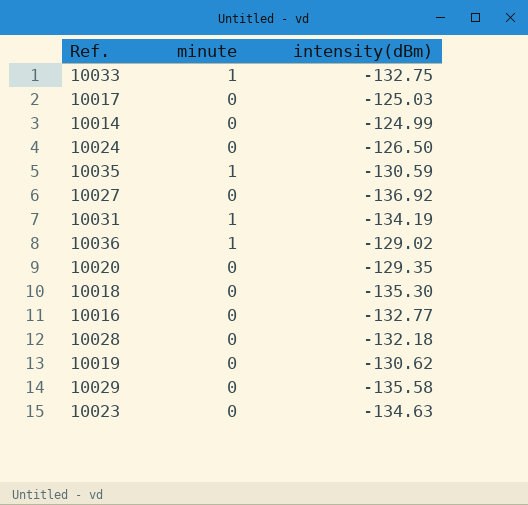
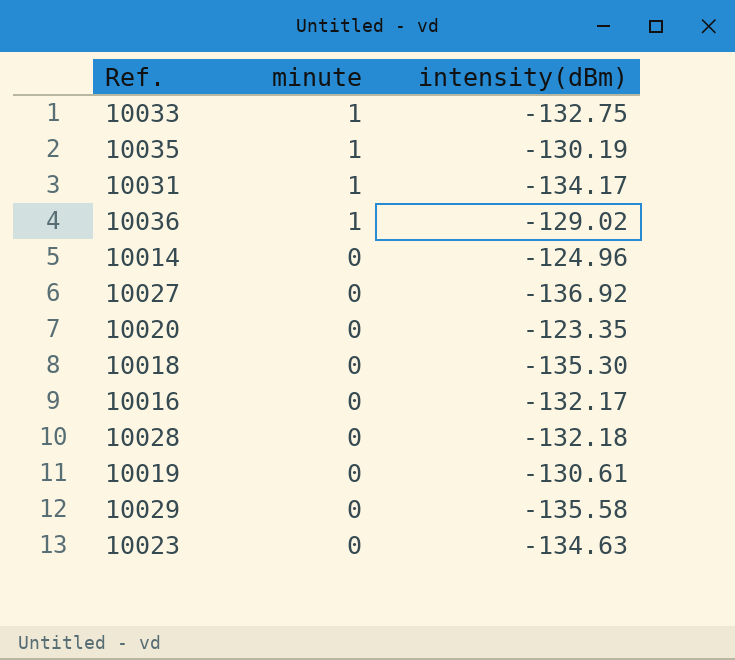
row order: none -> minute descending
row 10017: 0 | -125.03 -> none
row 10024: 0 | -126.50 -> none
10035 | intensity(dBm): -130.59 -> -130.19
10031 | intensity(dBm): -134.19 -> -134.17
10014 | intensity(dBm): -124.99 -> -124.96
10020 | intensity(dBm): -129.35 -> -123.35
10016 | intensity(dBm): -132.77 -> -132.17
10019 | intensity(dBm): -130.62 -> -130.61

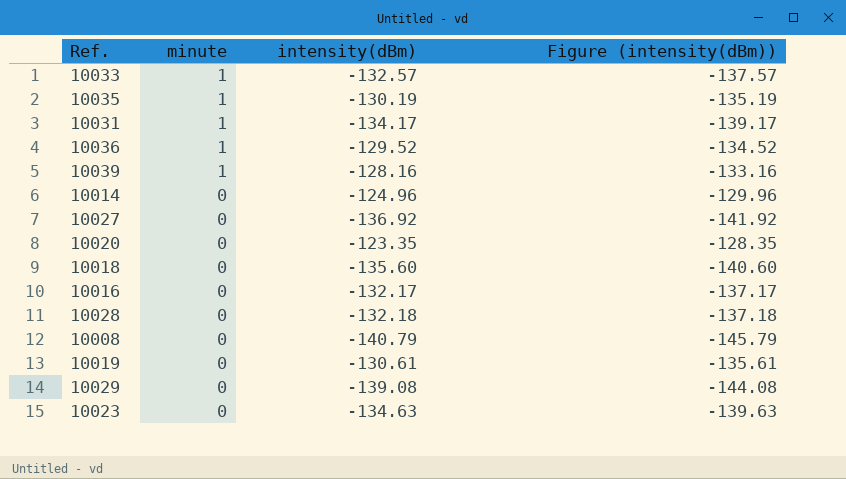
column Figure (intensity(dBm)) | formula: none -> [intensity(dBm)] - 5
10033 | intensity(dBm): -132.75 -> -132.57
10036 | intensity(dBm): -129.02 -> -129.52
row 10039: none -> 1 | -128.16 | -133.16
10018 | intensity(dBm): -135.30 -> -135.60
row 10008: none -> 0 | -140.79 | -145.79
10029 | intensity(dBm): -135.58 -> -139.08

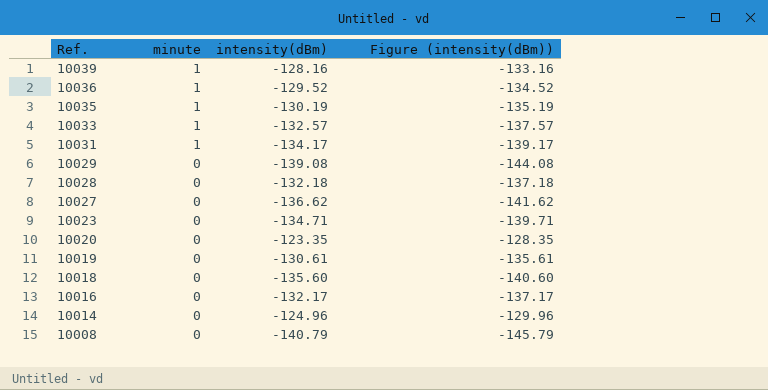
row order: minute descending -> Ref. descending
10027 | intensity(dBm): -136.92 -> -136.62
10027 | Figure (intensity(dBm)): -141.92 -> -141.62
10023 | intensity(dBm): -134.63 -> -134.71
10023 | Figure (intensity(dBm)): -139.63 -> -139.71

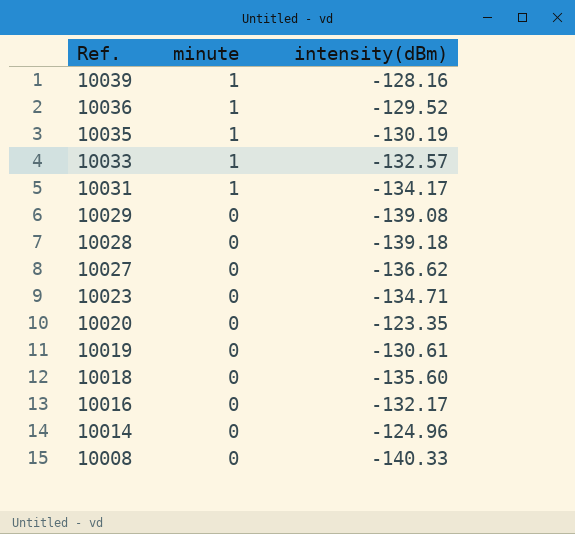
column Figure (intensity(dBm)) | formula: [intensity(dBm)] - 5 -> none
10028 | intensity(dBm): -132.18 -> -139.18
10008 | intensity(dBm): -140.79 -> -140.33

